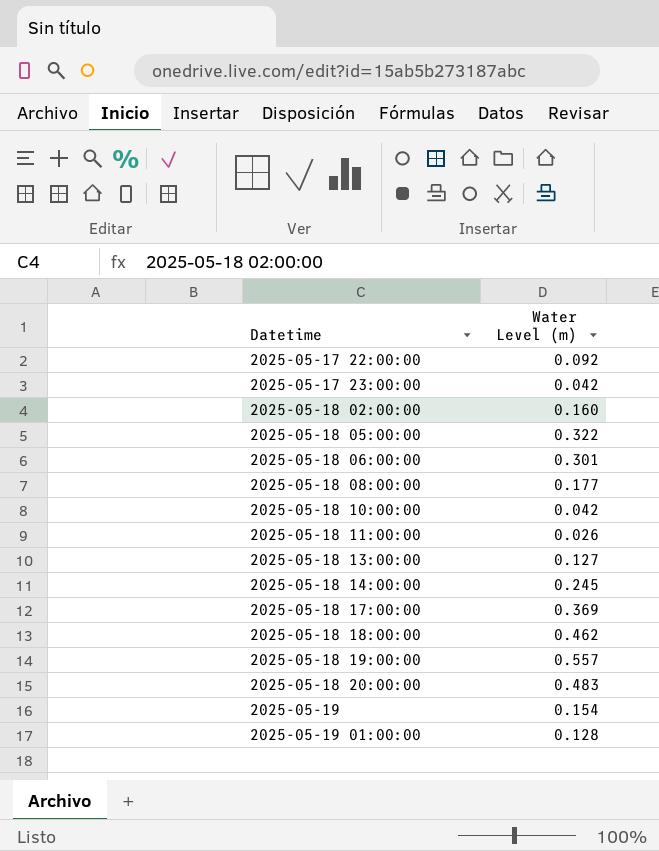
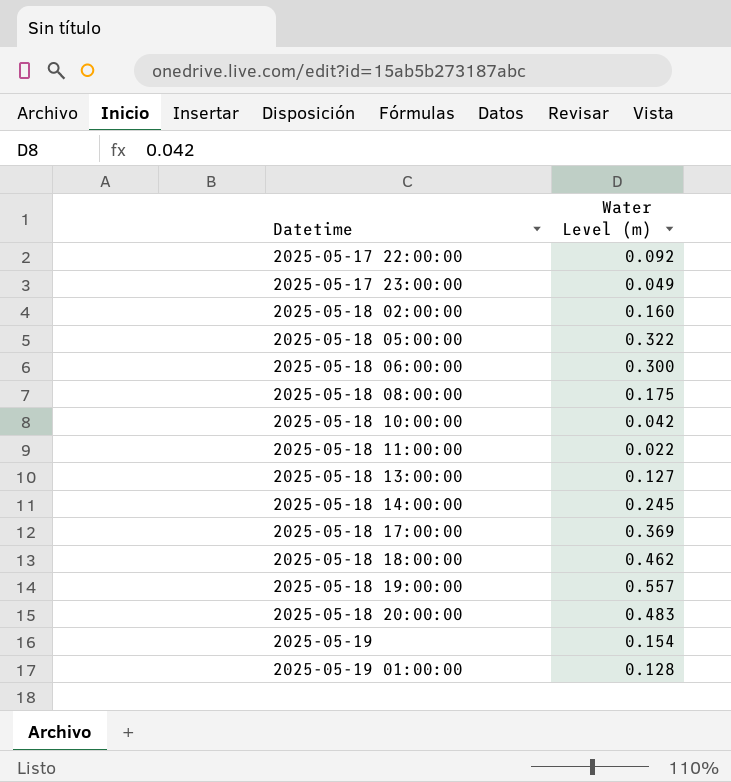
2025-05-17 23:00:00 | Water Level (m): 0.042 -> 0.049
2025-05-18 06:00:00 | Water Level (m): 0.301 -> 0.300
2025-05-18 08:00:00 | Water Level (m): 0.177 -> 0.175
2025-05-18 11:00:00 | Water Level (m): 0.026 -> 0.022

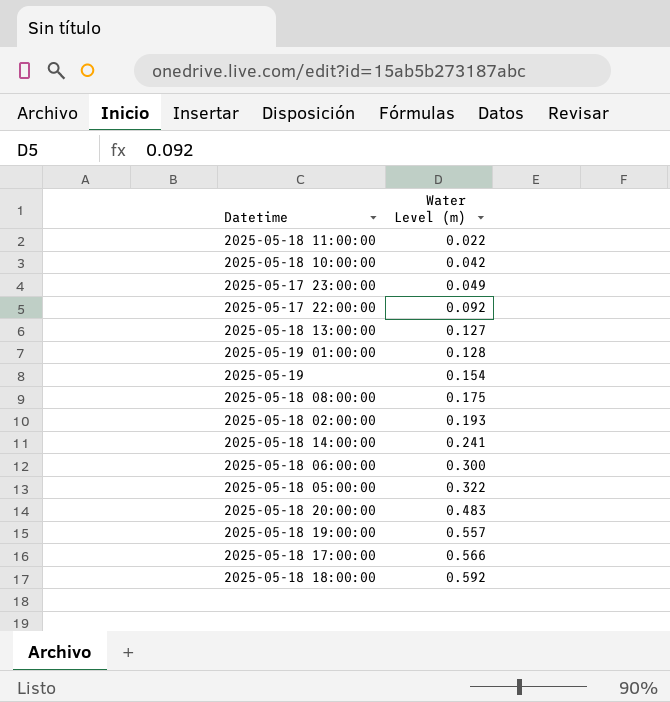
row order: Datetime ascending -> Water Level (m) ascending
2025-05-18 02:00:00 | Water Level (m): 0.160 -> 0.193
2025-05-18 14:00:00 | Water Level (m): 0.245 -> 0.241
2025-05-18 17:00:00 | Water Level (m): 0.369 -> 0.566
2025-05-18 18:00:00 | Water Level (m): 0.462 -> 0.592

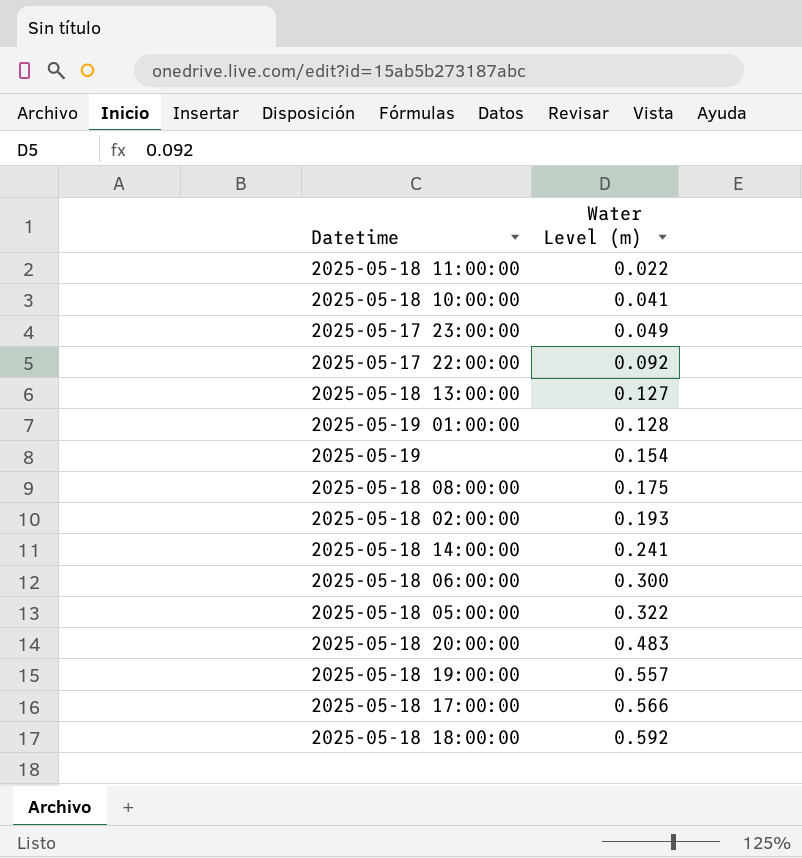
2025-05-18 10:00:00 | Water Level (m): 0.042 -> 0.041

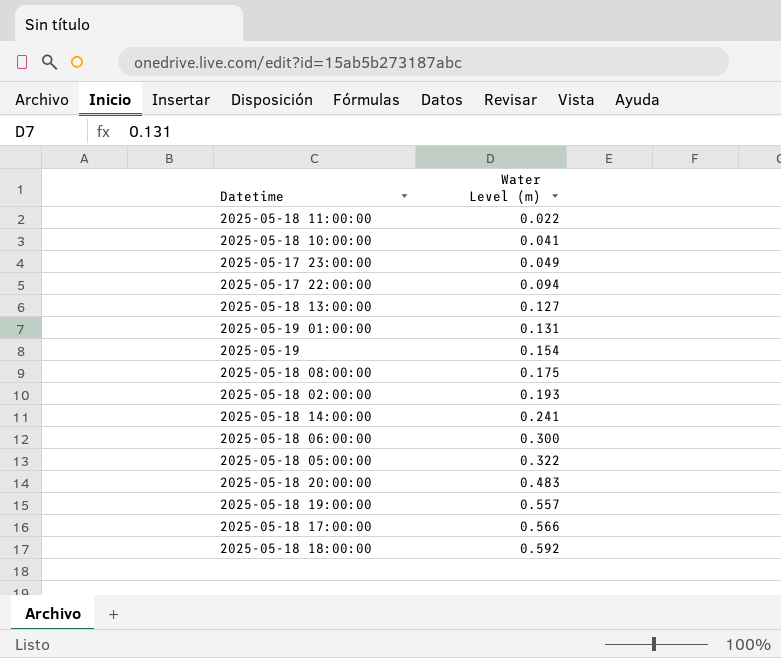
2025-05-17 22:00:00 | Water Level (m): 0.092 -> 0.094
2025-05-19 01:00:00 | Water Level (m): 0.128 -> 0.131

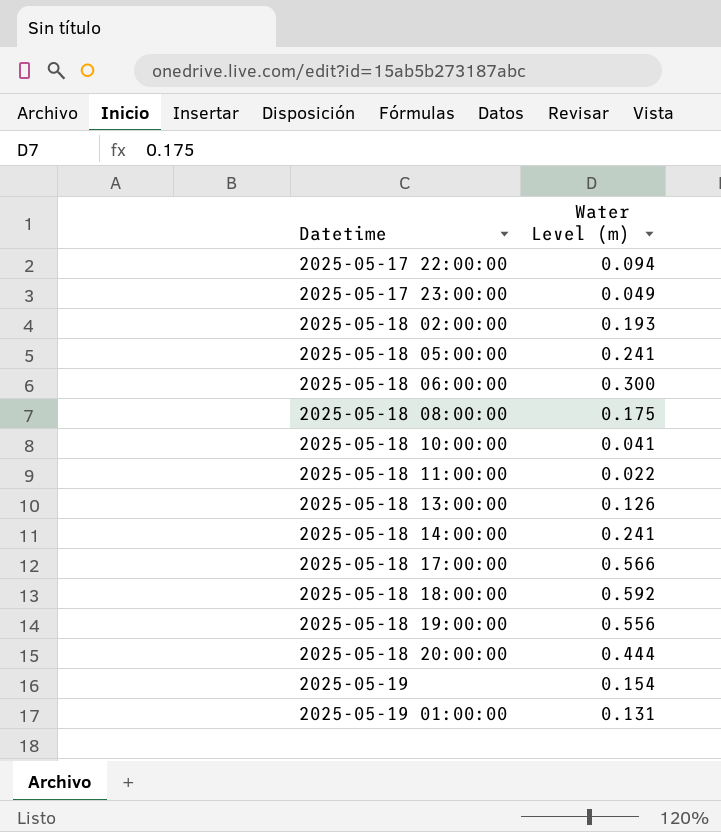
row order: Water Level (m) ascending -> Datetime ascending
2025-05-18 05:00:00 | Water Level (m): 0.322 -> 0.241
2025-05-18 13:00:00 | Water Level (m): 0.127 -> 0.126
2025-05-18 19:00:00 | Water Level (m): 0.557 -> 0.556
2025-05-18 20:00:00 | Water Level (m): 0.483 -> 0.444

